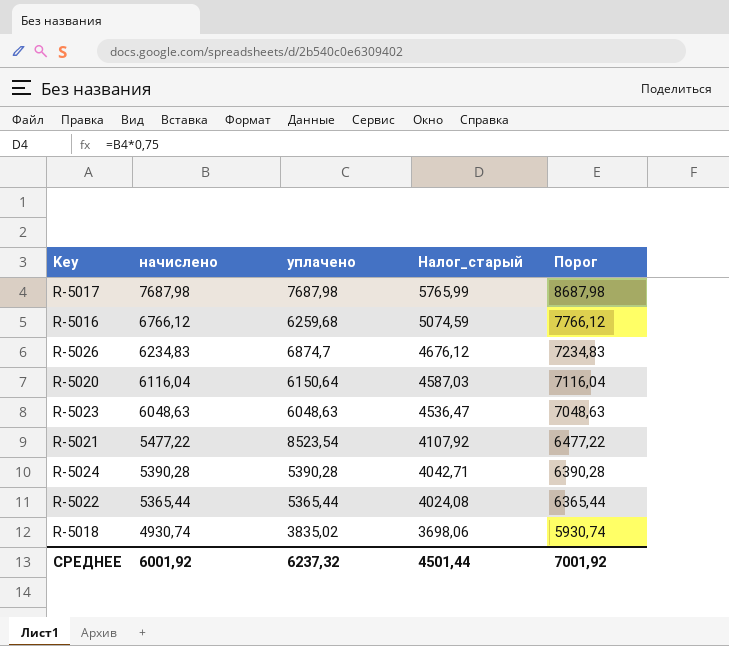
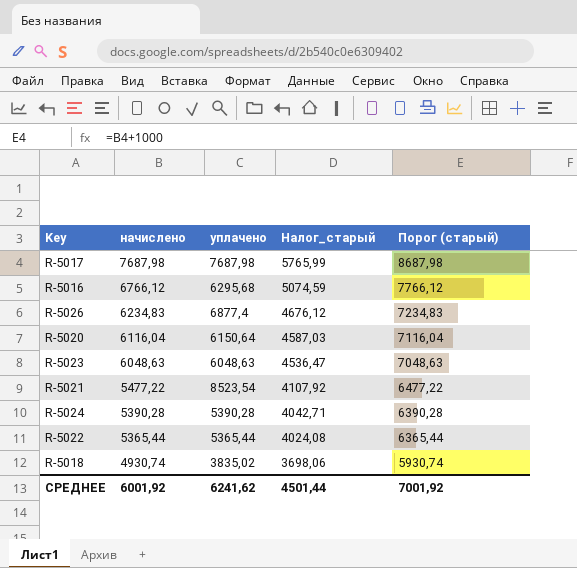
column name: Порог -> Порог (старый)
R-5016 | уплачено: 6259,68 -> 6295,68
R-5026 | уплачено: 6874,7 -> 6877,4
СРЕДНЕЕ | уплачено: 6237,32 -> 6241,62

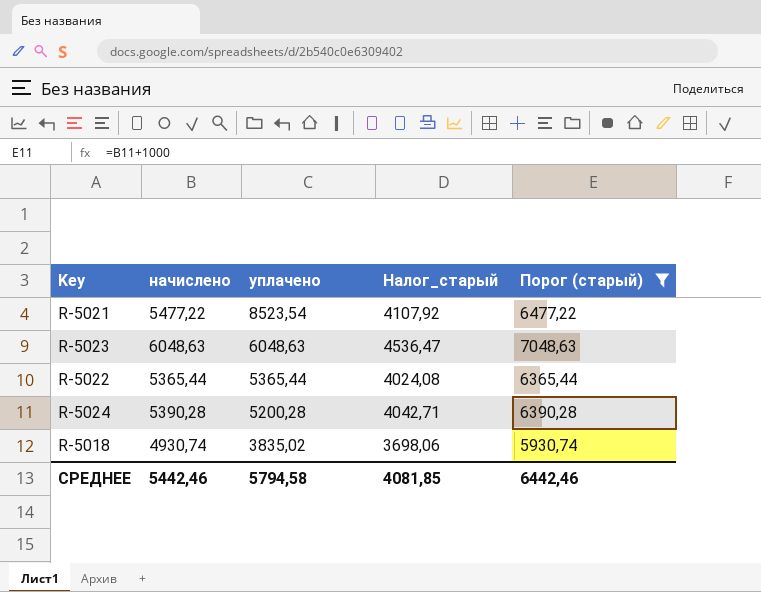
filter: none -> Порог (старый) <= 7048,63
row order: начислено descending -> уплачено descending
R-5024 | уплачено: 5390,28 -> 5200,28
СРЕДНЕЕ | начислено: 6001,92 -> 5442,46
СРЕДНЕЕ | уплачено: 6241,62 -> 5794,58
СРЕДНЕЕ | Налог_старый: 4501,44 -> 4081,85
СРЕДНЕЕ | Порог (старый): 7001,92 -> 6442,46

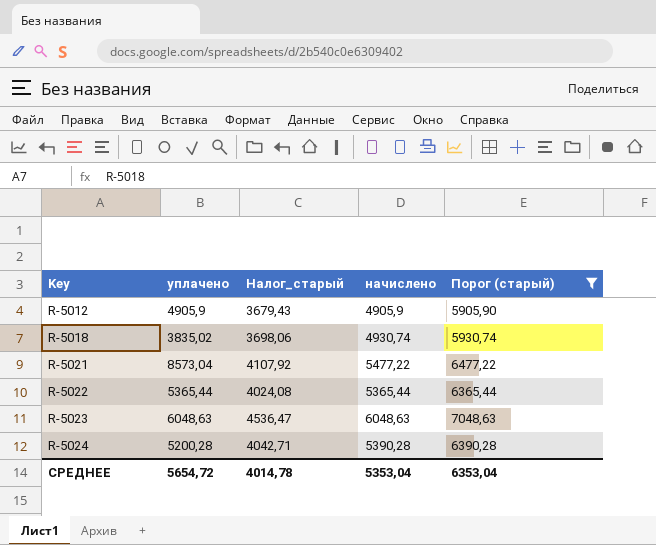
row order: уплачено descending -> Key ascending
column начислено | position: 2 -> 4
row R-5012: none -> 4905,9 | 3679,43 | 4905,9 | 5905,90
R-5021 | уплачено: 8523,54 -> 8573,04
СРЕДНЕЕ | уплачено: 5794,58 -> 5654,72
СРЕДНЕЕ | Налог_старый: 4081,85 -> 4014,78
СРЕДНЕЕ | начислено: 5442,46 -> 5353,04
СРЕДНЕЕ | Порог (старый): 6442,46 -> 6353,04

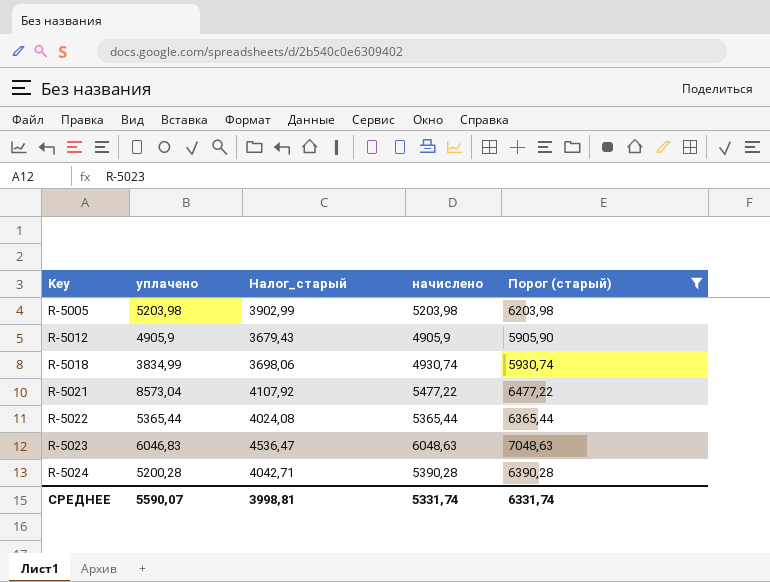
row R-5005: none -> 5203,98 | 3902,99 | 5203,98 | 6203,98
R-5018 | уплачено: 3835,02 -> 3834,99
R-5023 | уплачено: 6048,63 -> 6046,83
СРЕДНЕЕ | уплачено: 5654,72 -> 5590,07
СРЕДНЕЕ | Налог_старый: 4014,78 -> 3998,81
СРЕДНЕЕ | начислено: 5353,04 -> 5331,74
СРЕДНЕЕ | Порог (старый): 6353,04 -> 6331,74

